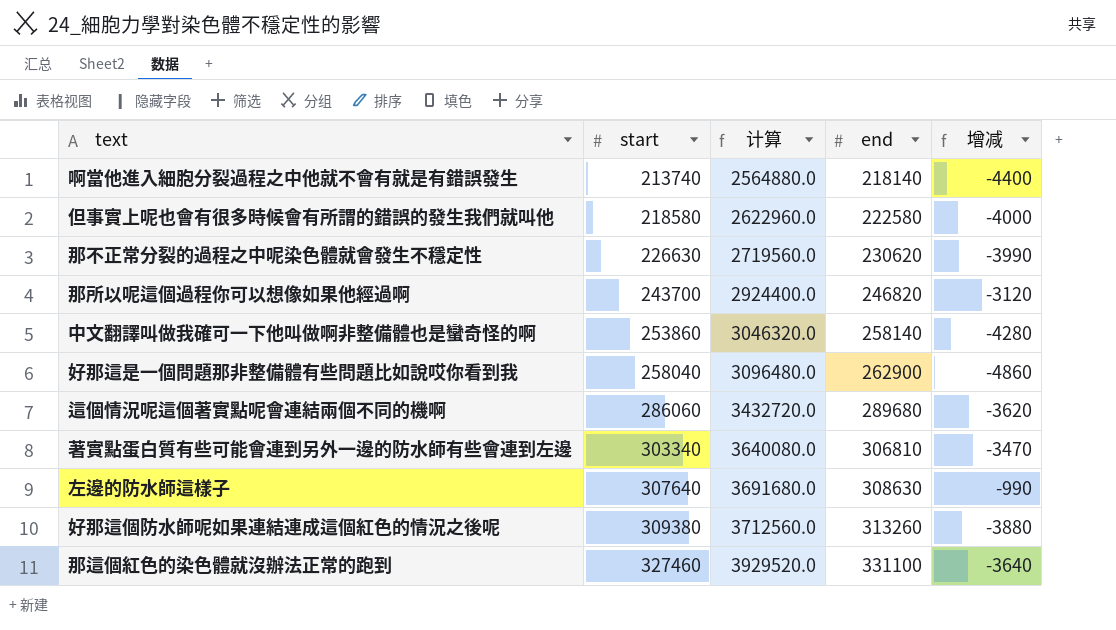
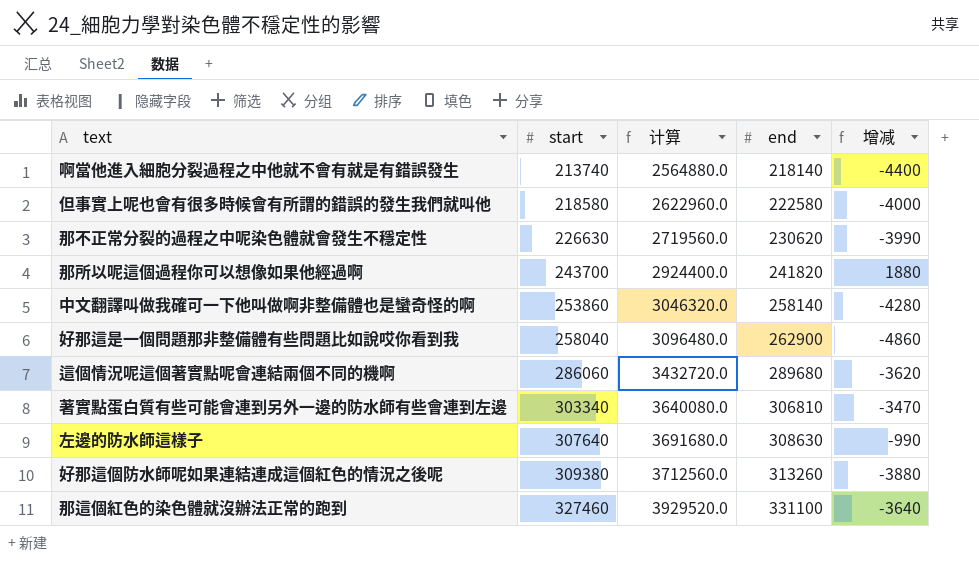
那所以呢這個過程你可以想像如果他經過啊 | end: 246820 -> 241820
那所以呢這個過程你可以想像如果他經過啊 | 增减: -3120 -> 1880

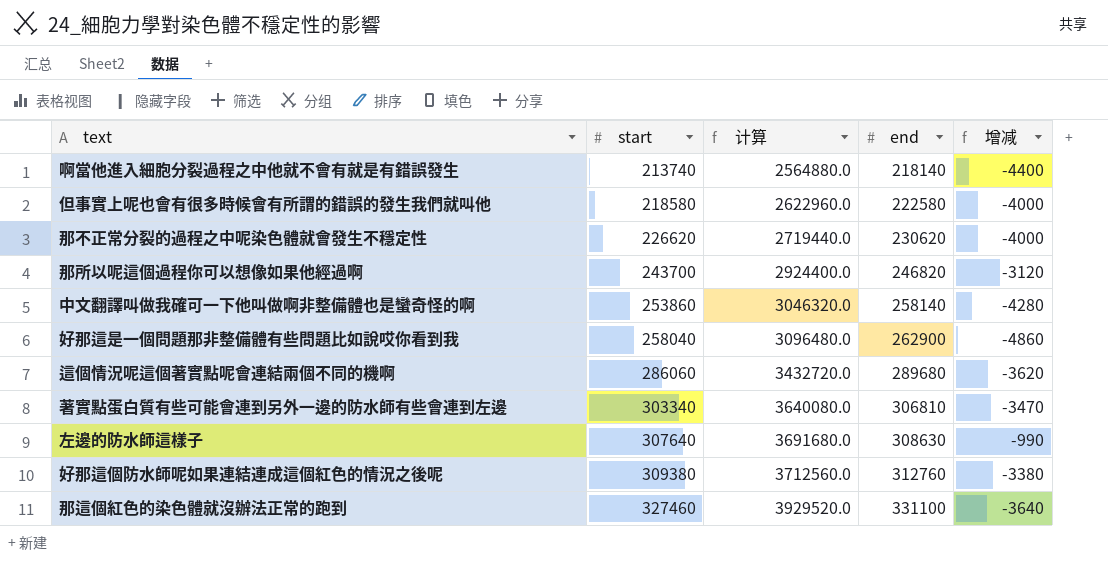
那不正常分裂的過程之中呢染色體就會發生不穩定性 | start: 226630 -> 226620
那不正常分裂的過程之中呢染色體就會發生不穩定性 | 计算: 2719560.0 -> 2719440.0
那不正常分裂的過程之中呢染色體就會發生不穩定性 | 增减: -3990 -> -4000
那所以呢這個過程你可以想像如果他經過啊 | end: 241820 -> 246820
那所以呢這個過程你可以想像如果他經過啊 | 增减: 1880 -> -3120
好那這個防水師呢如果連結連成這個紅色的情況之後呢 | end: 313260 -> 312760
好那這個防水師呢如果連結連成這個紅色的情況之後呢 | 增减: -3880 -> -3380

